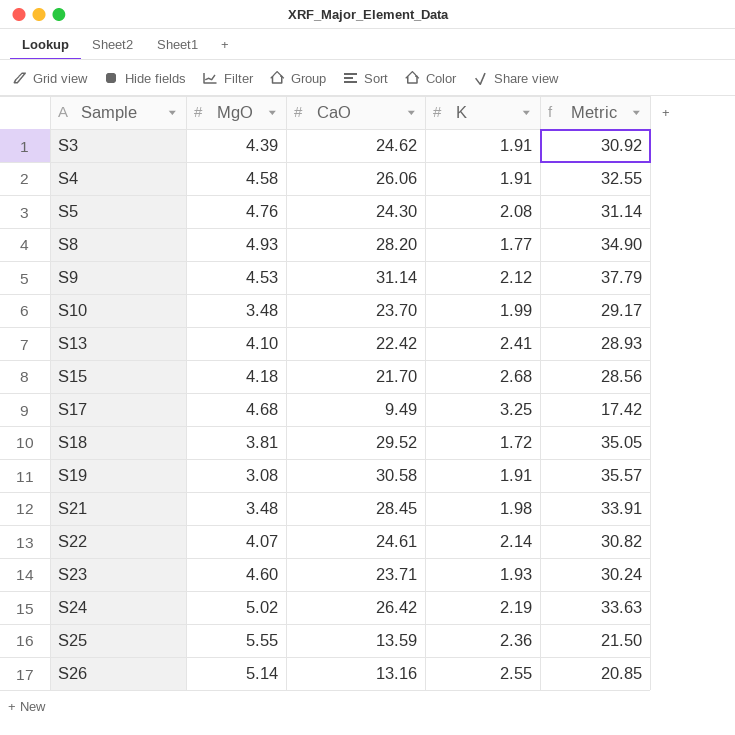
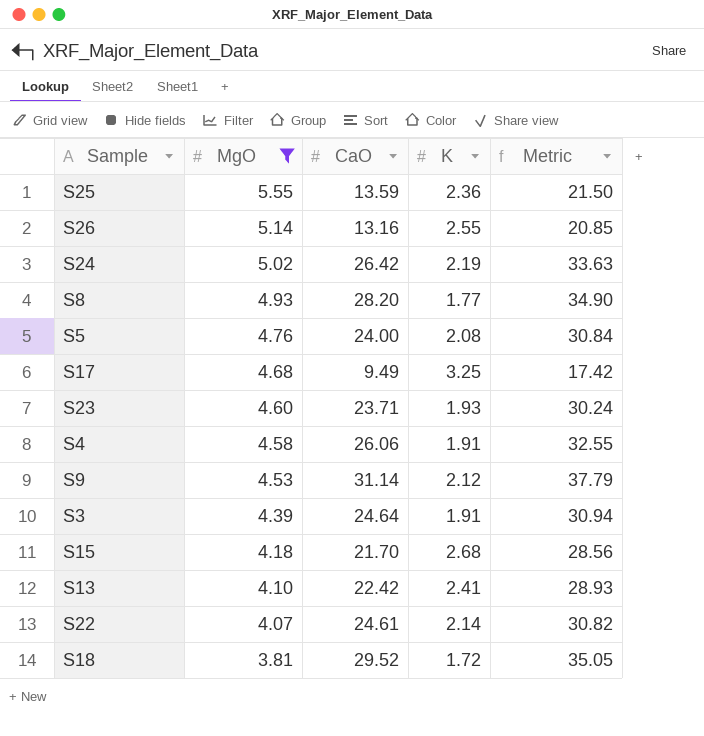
filter: none -> MgO >= 3.81
row order: Sample ascending -> MgO descending
S5 | CaO: 24.30 -> 24.00
S5 | Metric: 31.14 -> 30.84
S3 | CaO: 24.62 -> 24.64
S3 | Metric: 30.92 -> 30.94

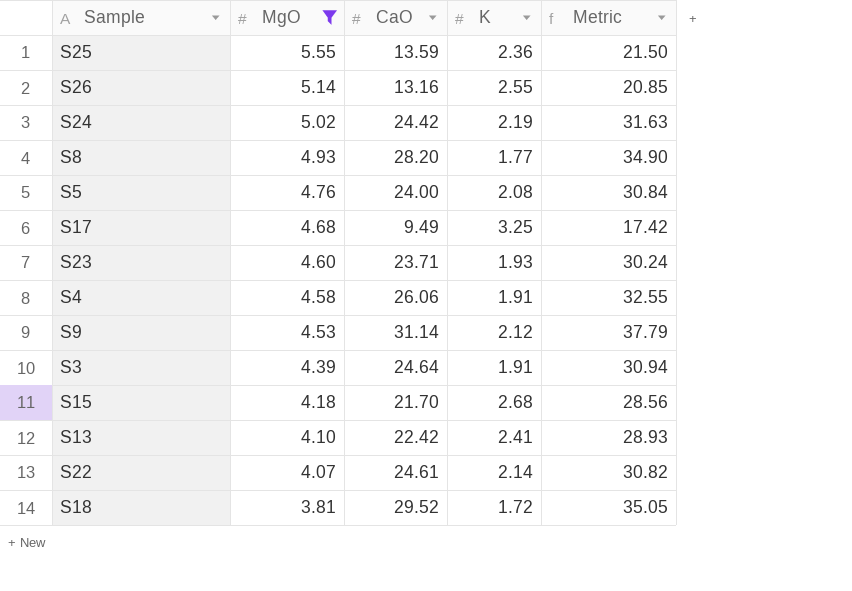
S24 | CaO: 26.42 -> 24.42
S24 | Metric: 33.63 -> 31.63

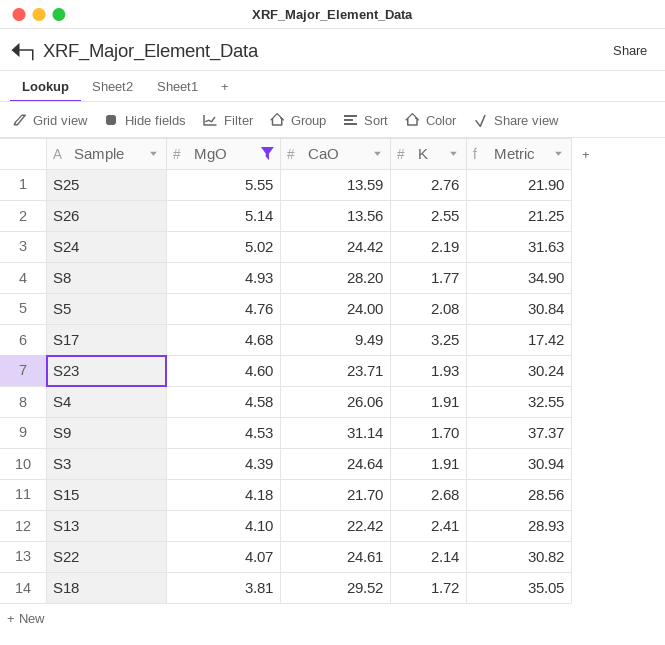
S25 | K: 2.36 -> 2.76
S25 | Metric: 21.50 -> 21.90
S26 | CaO: 13.16 -> 13.56
S26 | Metric: 20.85 -> 21.25
S9 | K: 2.12 -> 1.70
S9 | Metric: 37.79 -> 37.37

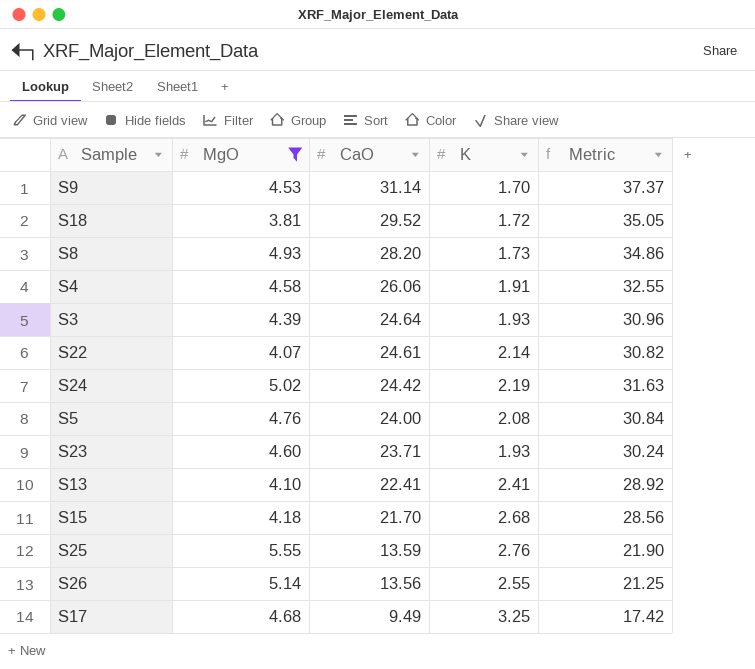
row order: MgO descending -> CaO descending
S8 | K: 1.77 -> 1.73
S8 | Metric: 34.90 -> 34.86
S3 | K: 1.91 -> 1.93
S3 | Metric: 30.94 -> 30.96
S13 | CaO: 22.42 -> 22.41
S13 | Metric: 28.93 -> 28.92

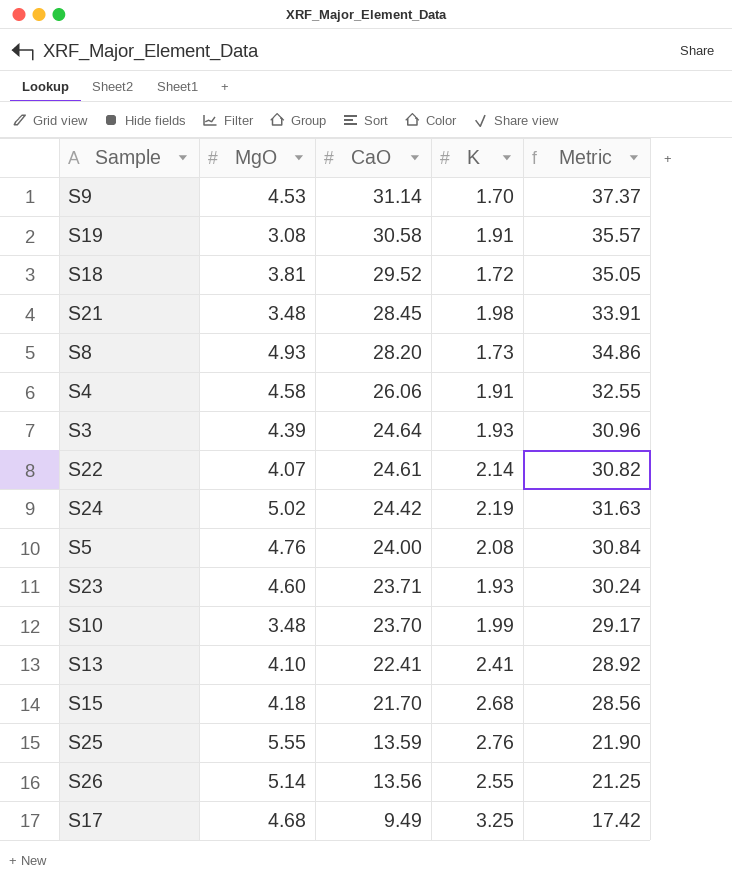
filter: MgO >= 3.81 -> none

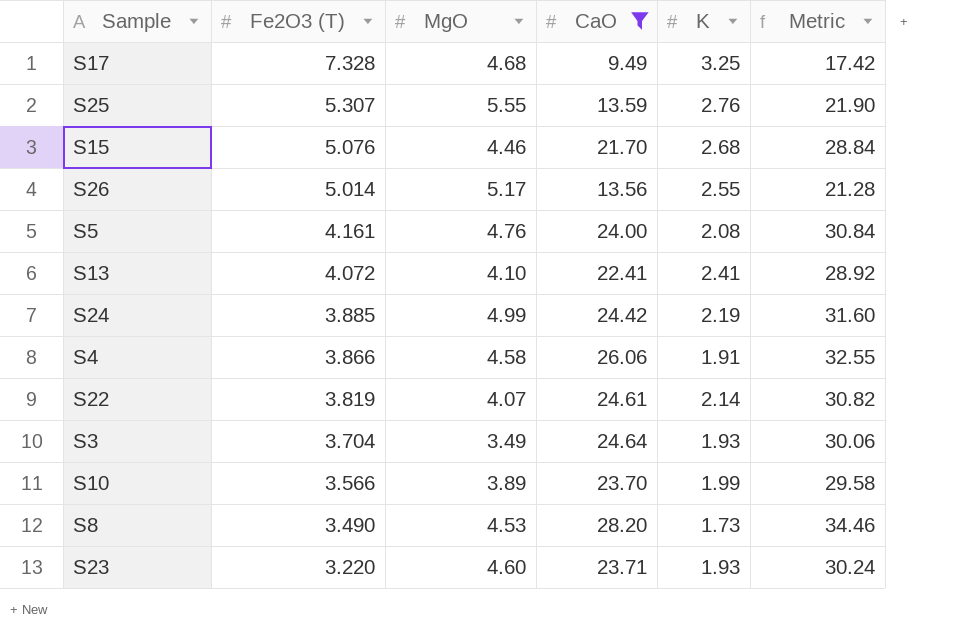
filter: none -> CaO <= 28.20
row order: CaO descending -> Fe2O3 (T) descending
column Fe2O3 (T) | position: none -> 2
S15 | MgO: 4.18 -> 4.46
S15 | Metric: 28.56 -> 28.84
S26 | MgO: 5.14 -> 5.17
S26 | Metric: 21.25 -> 21.28
S24 | MgO: 5.02 -> 4.99
S24 | Metric: 31.63 -> 31.60
S3 | MgO: 4.39 -> 3.49
S3 | Metric: 30.96 -> 30.06
S10 | MgO: 3.48 -> 3.89
S10 | Metric: 29.17 -> 29.58
S8 | MgO: 4.93 -> 4.53
S8 | Metric: 34.86 -> 34.46

